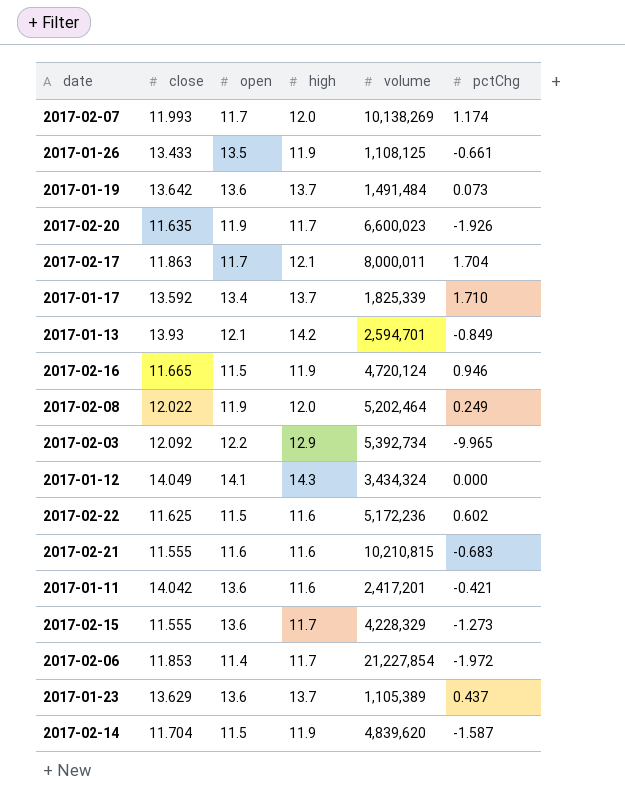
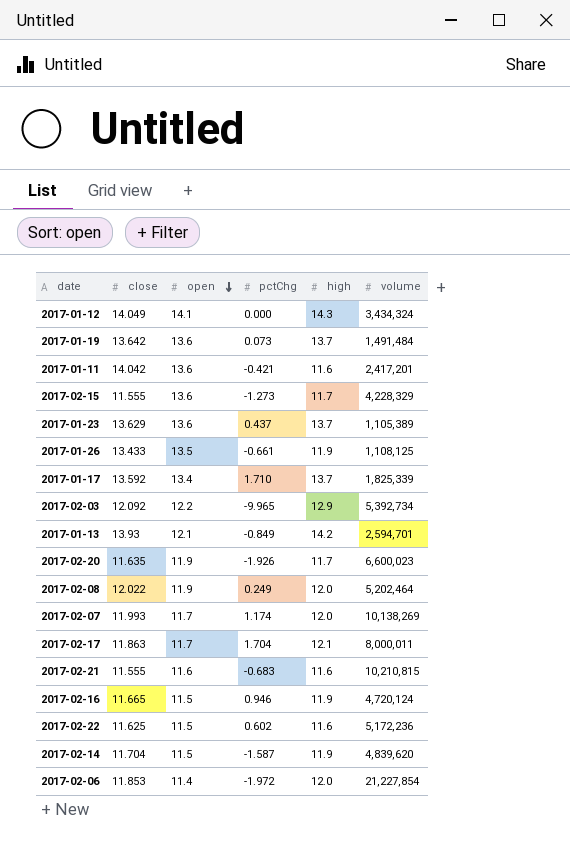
row order: none -> open descending
column pctChg | position: 6 -> 4
2017-02-06 | high: 11.7 -> 12.0

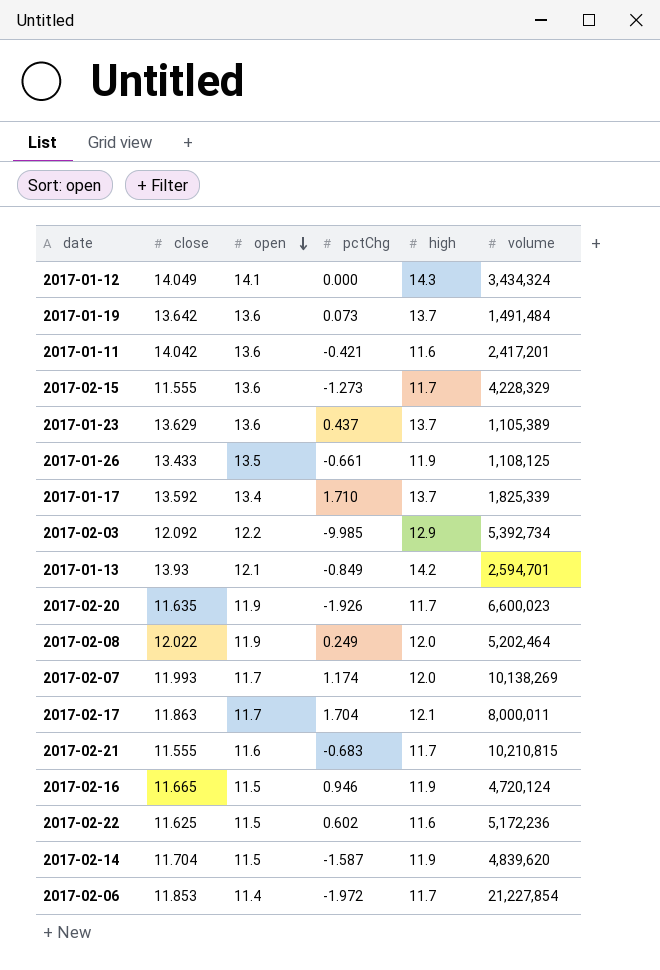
2017-02-03 | pctChg: -9.965 -> -9.985
2017-02-21 | high: 11.6 -> 11.7
2017-02-06 | high: 12.0 -> 11.7

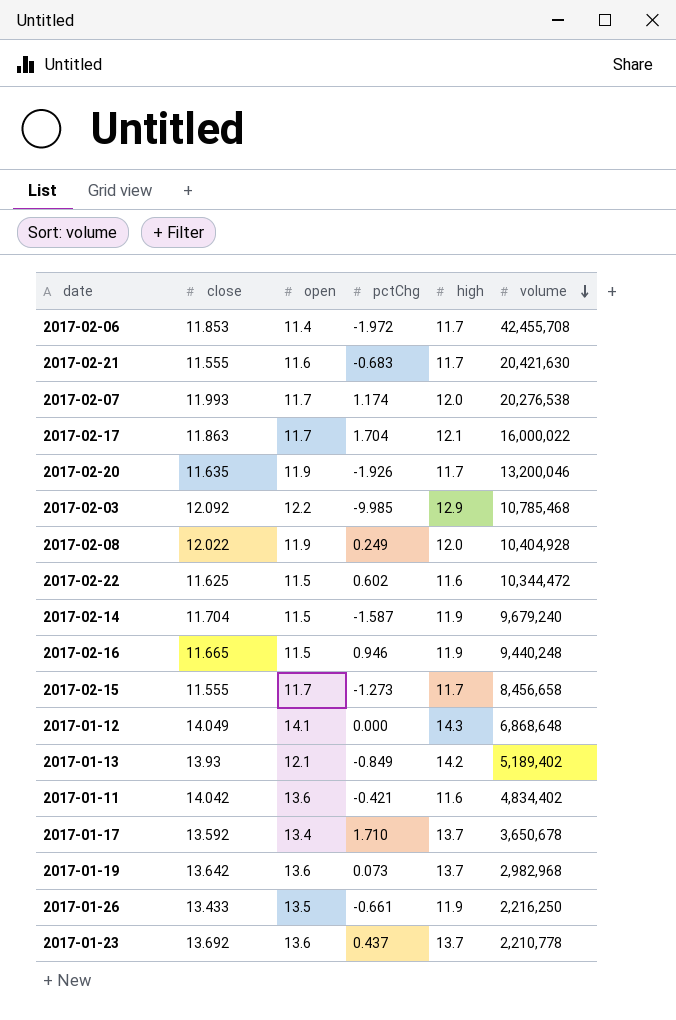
row order: open descending -> volume descending
2017-02-06 | volume: 21,227,854 -> 42,455,708
2017-02-21 | volume: 10,210,815 -> 20,421,630
2017-02-07 | volume: 10,138,269 -> 20,276,538
2017-02-17 | volume: 8,000,011 -> 16,000,022
2017-02-20 | volume: 6,600,023 -> 13,200,046
2017-02-03 | volume: 5,392,734 -> 10,785,468
2017-02-08 | volume: 5,202,464 -> 10,404,928
2017-02-22 | volume: 5,172,236 -> 10,344,472
2017-02-14 | volume: 4,839,620 -> 9,679,240
2017-02-16 | volume: 4,720,124 -> 9,440,248
2017-02-15 | open: 13.6 -> 11.7
2017-02-15 | volume: 4,228,329 -> 8,456,658
2017-01-12 | volume: 3,434,324 -> 6,868,648
2017-01-13 | volume: 2,594,701 -> 5,189,402
2017-01-11 | volume: 2,417,201 -> 4,834,402
2017-01-17 | volume: 1,825,339 -> 3,650,678
2017-01-19 | volume: 1,491,484 -> 2,982,968
2017-01-26 | volume: 1,108,125 -> 2,216,250
2017-01-23 | close: 13.629 -> 13.692
2017-01-23 | volume: 1,105,389 -> 2,210,778

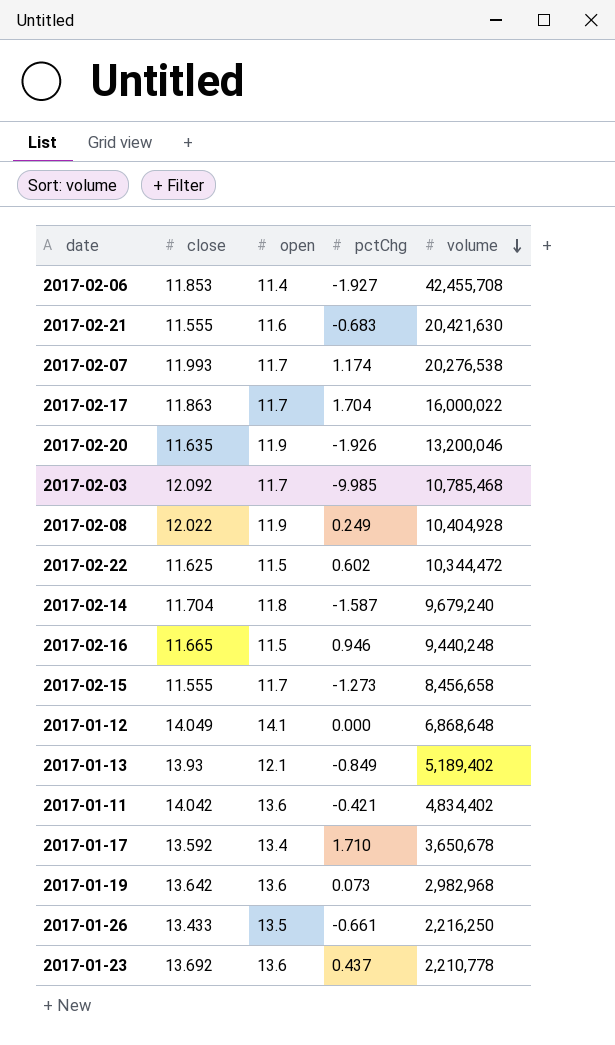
column high | position: 5 -> none
2017-02-06 | pctChg: -1.972 -> -1.927
2017-02-03 | open: 12.2 -> 11.7
2017-02-14 | open: 11.5 -> 11.8

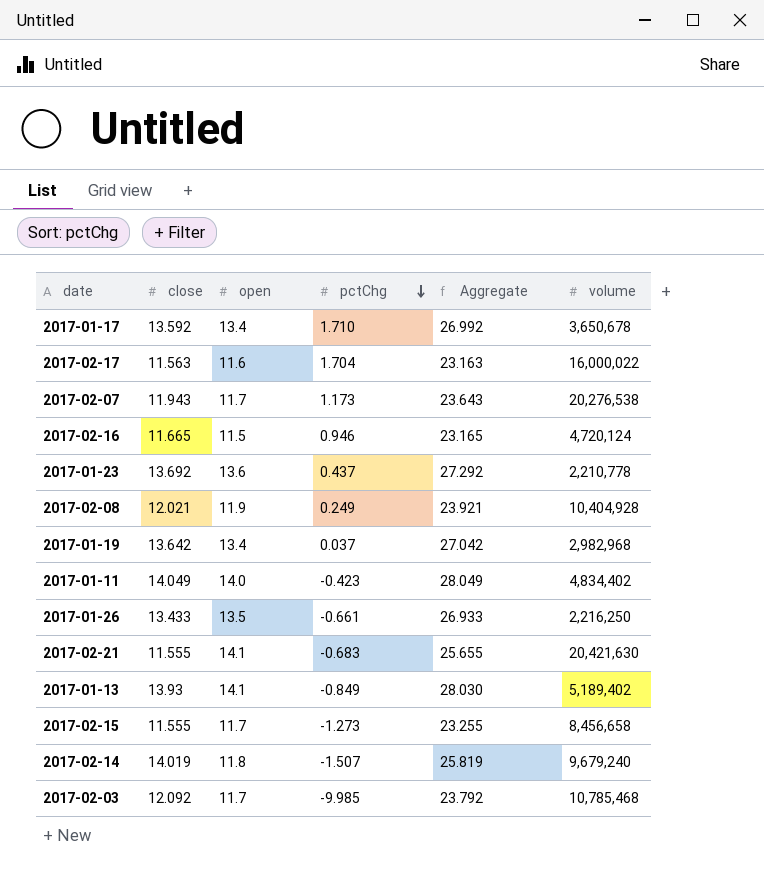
row order: volume descending -> pctChg descending
column Aggregate | formula: none -> [close] + [open]
row 2017-02-06: 11.853 | 11.4 | -1.927 | 42,455,708 -> none
row 2017-02-20: 11.635 | 11.9 | -1.926 | 13,200,046 -> none
row 2017-02-22: 11.625 | 11.5 | 0.602 | 10,344,472 -> none
row 2017-01-12: 14.049 | 14.1 | 0.000 | 6,868,648 -> none
2017-02-17 | close: 11.863 -> 11.563
2017-02-17 | open: 11.7 -> 11.6
2017-02-07 | close: 11.993 -> 11.943
2017-02-07 | pctChg: 1.174 -> 1.173
2017-02-16 | volume: 9,440,248 -> 4,720,124
2017-02-08 | close: 12.022 -> 12.021
2017-01-19 | open: 13.6 -> 13.4
2017-01-19 | pctChg: 0.073 -> 0.037
2017-01-11 | close: 14.042 -> 14.049
2017-01-11 | open: 13.6 -> 14.0
2017-01-11 | pctChg: -0.421 -> -0.423
2017-02-21 | open: 11.6 -> 14.1
2017-01-13 | open: 12.1 -> 14.1
2017-02-14 | close: 11.704 -> 14.019
2017-02-14 | pctChg: -1.587 -> -1.507

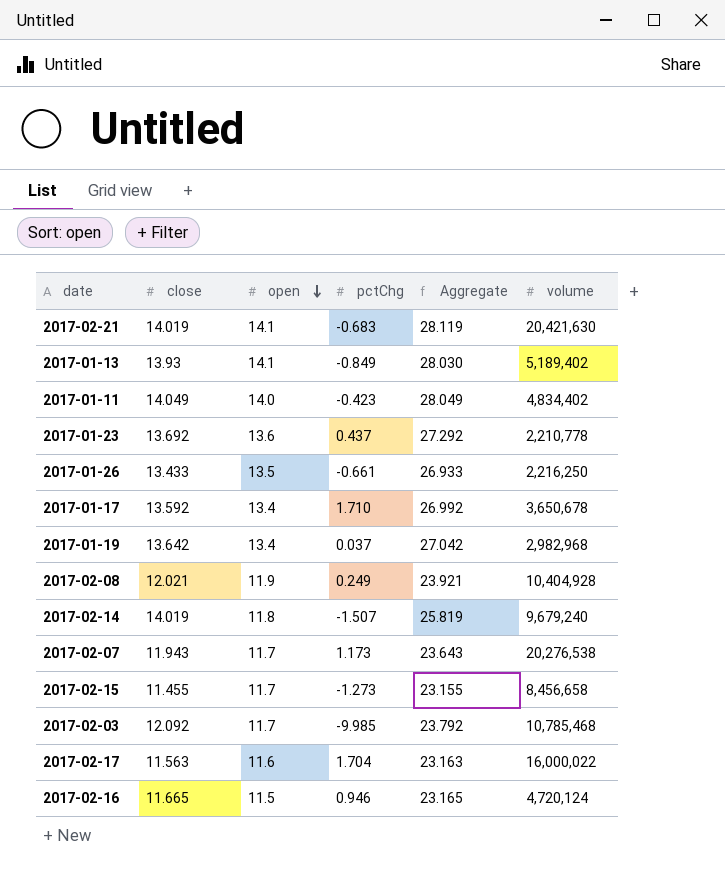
row order: pctChg descending -> open descending
2017-02-21 | close: 11.555 -> 14.019
2017-02-21 | Aggregate: 25.655 -> 28.119
2017-02-15 | close: 11.555 -> 11.455
2017-02-15 | Aggregate: 23.255 -> 23.155

